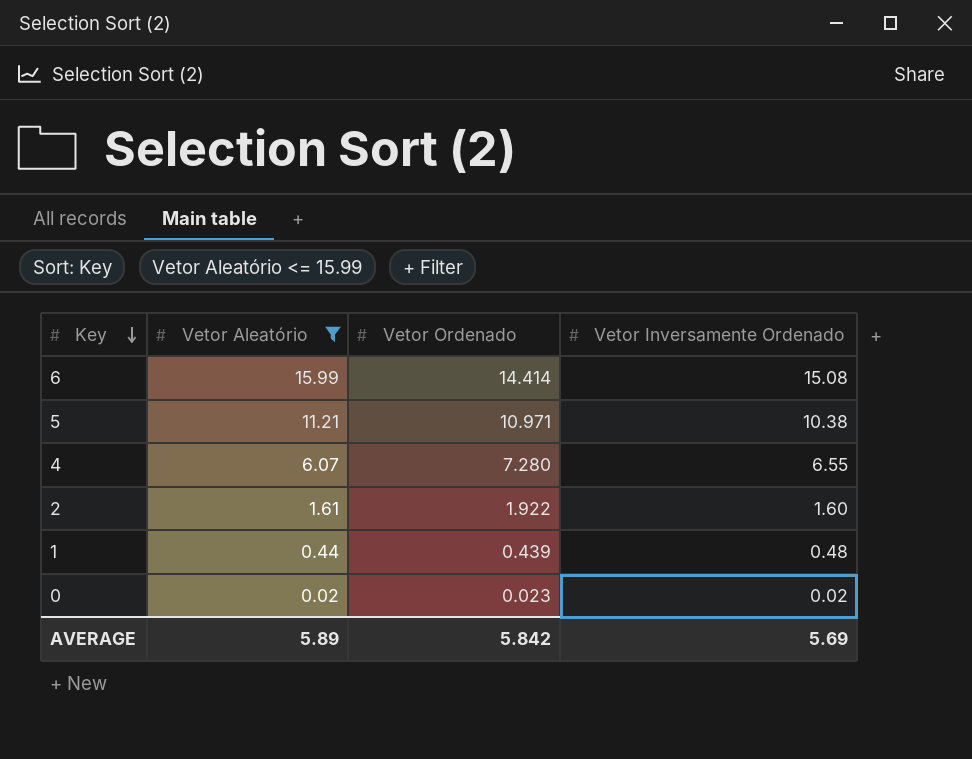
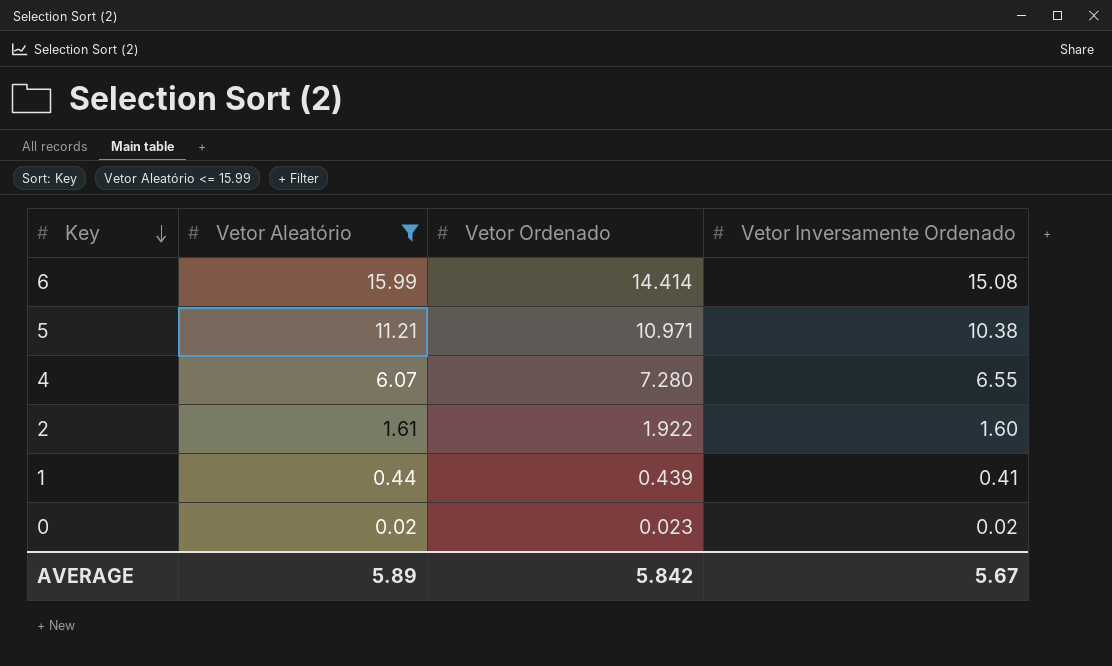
1 | Vetor Inversamente Ordenado: 0.48 -> 0.41
AVERAGE | Vetor Inversamente Ordenado: 5.69 -> 5.67

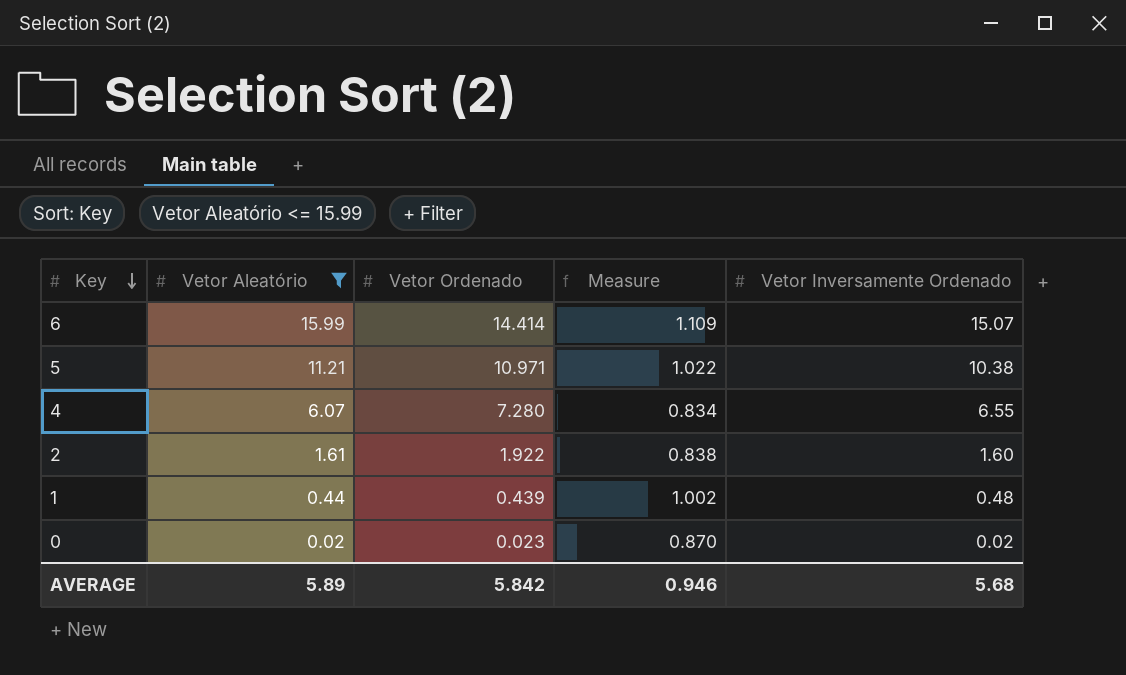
column Measure | formula: none -> [Vetor Aleatório] / [Vetor Ordenado]
6 | Vetor Inversamente Ordenado: 15.08 -> 15.07
1 | Vetor Inversamente Ordenado: 0.41 -> 0.48
AVERAGE | Vetor Inversamente Ordenado: 5.67 -> 5.68

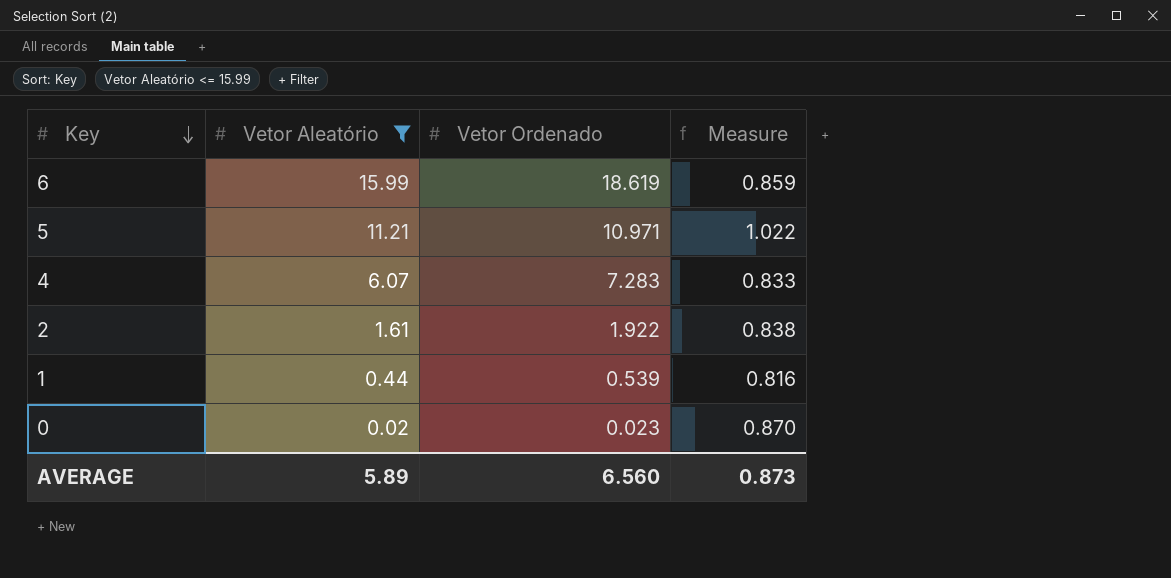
column Vetor Inversamente Ordenado | position: 5 -> none
6 | Vetor Ordenado: 14.414 -> 18.619
6 | Measure: 1.109 -> 0.859
4 | Vetor Ordenado: 7.280 -> 7.283
4 | Measure: 0.834 -> 0.833
1 | Vetor Ordenado: 0.439 -> 0.539
1 | Measure: 1.002 -> 0.816
AVERAGE | Vetor Ordenado: 5.842 -> 6.560
AVERAGE | Measure: 0.946 -> 0.873

